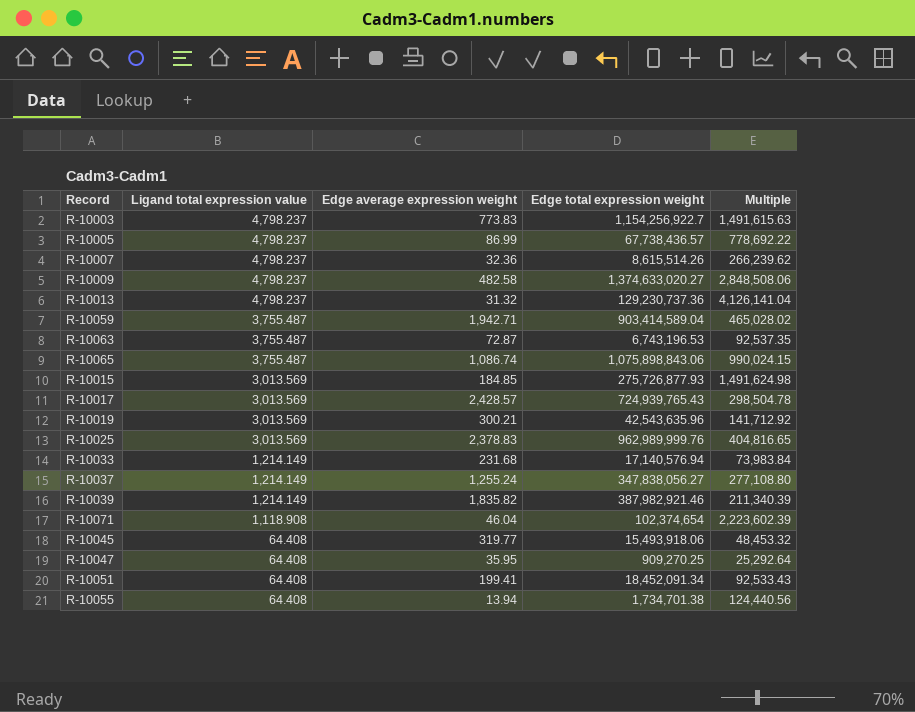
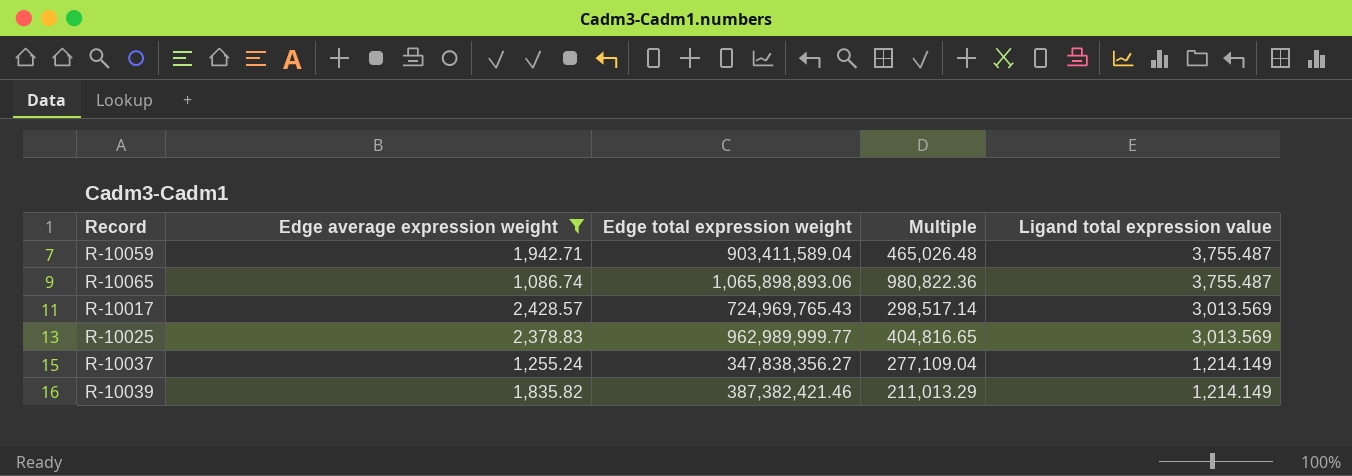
filter: none -> Edge average expression weight >= 1,086.74
column Ligand total expression value | position: 2 -> 5
R-10059 | Edge total expression weight: 903,414,589.04 -> 903,411,589.04
R-10059 | Multiple: 465,028.02 -> 465,026.48
R-10065 | Edge total expression weight: 1,075,898,843.06 -> 1,065,898,893.06
R-10065 | Multiple: 990,024.15 -> 980,822.36
R-10017 | Edge total expression weight: 724,939,765.43 -> 724,969,765.43
R-10017 | Multiple: 298,504.78 -> 298,517.14
R-10025 | Edge total expression weight: 962,989,999.76 -> 962,989,999.77
R-10037 | Edge total expression weight: 347,838,056.27 -> 347,838,356.27
R-10037 | Multiple: 277,108.80 -> 277,109.04
R-10039 | Edge total expression weight: 387,982,921.46 -> 387,382,421.46
R-10039 | Multiple: 211,340.39 -> 211,013.29

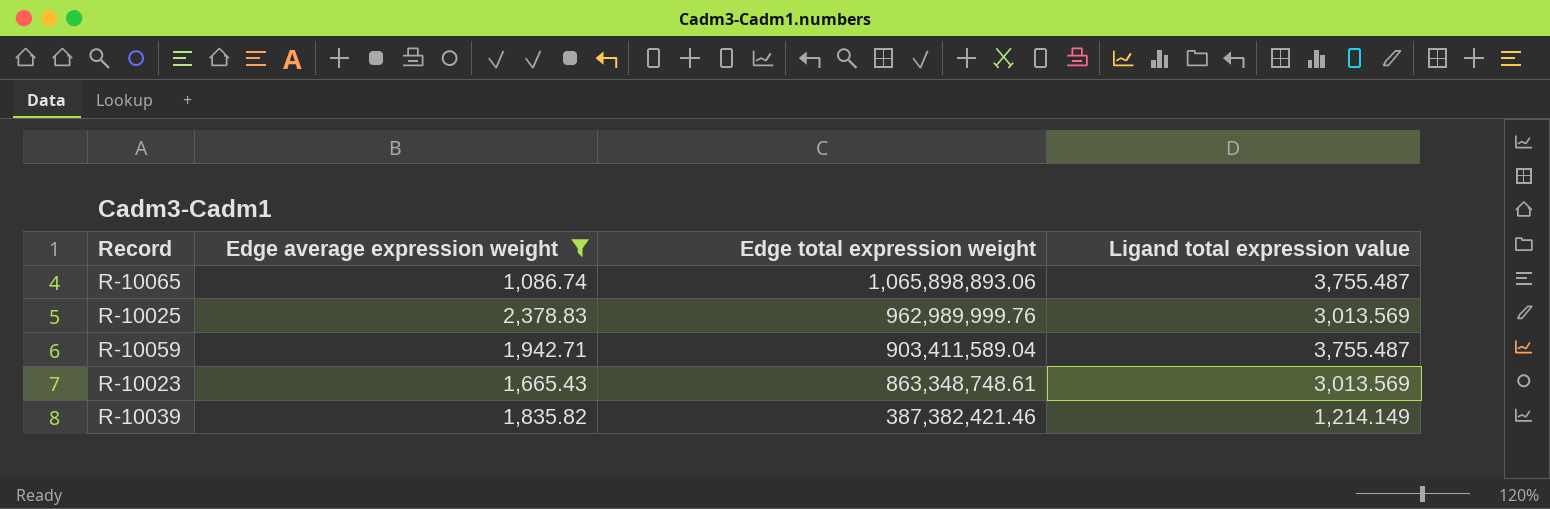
row order: Ligand total expression value descending -> Edge total expression weight descending
column Multiple | formula: [Edge total expression weight] / [Edge average expression weight] -> none
row R-10017: 2,428.57 | 724,969,765.43 | 298,517.14 | 3,013.569 -> none
row R-10037: 1,255.24 | 347,838,356.27 | 277,109.04 | 1,214.149 -> none
R-10025 | Edge total expression weight: 962,989,999.77 -> 962,989,999.76
row R-10023: none -> 1,665.43 | 863,348,748.61 | 3,013.569

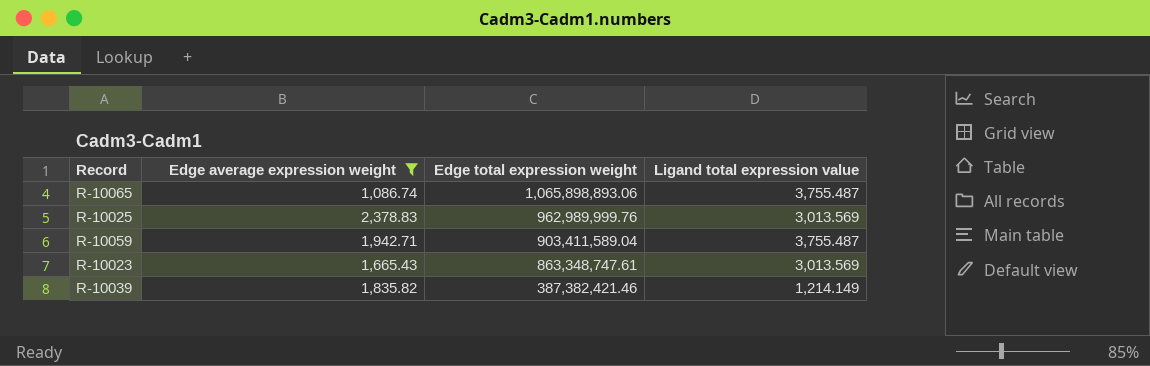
R-10023 | Edge total expression weight: 863,348,748.61 -> 863,348,747.61

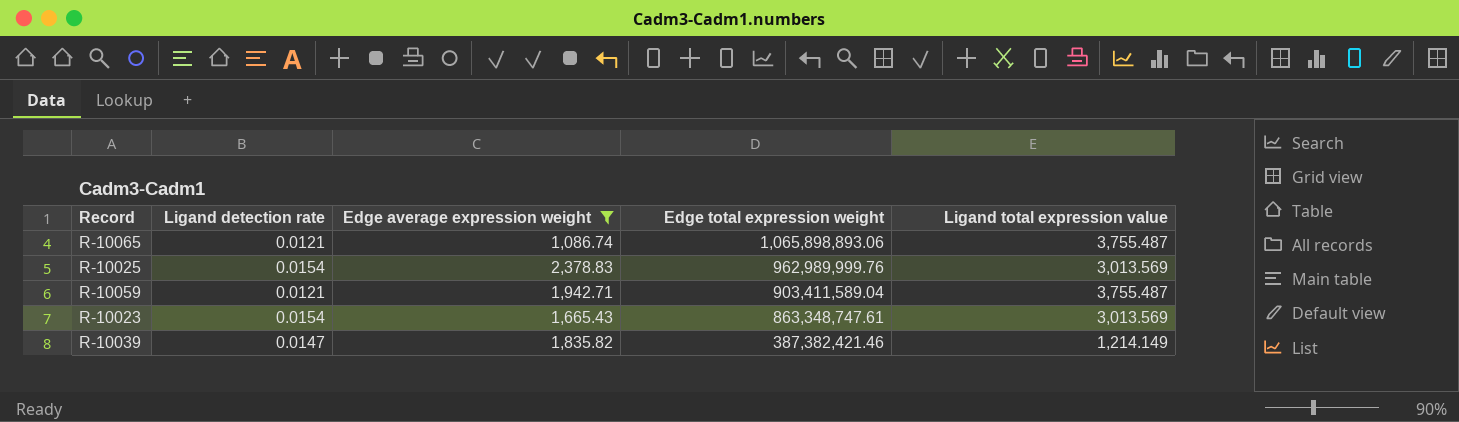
column Ligand detection rate | position: none -> 2

